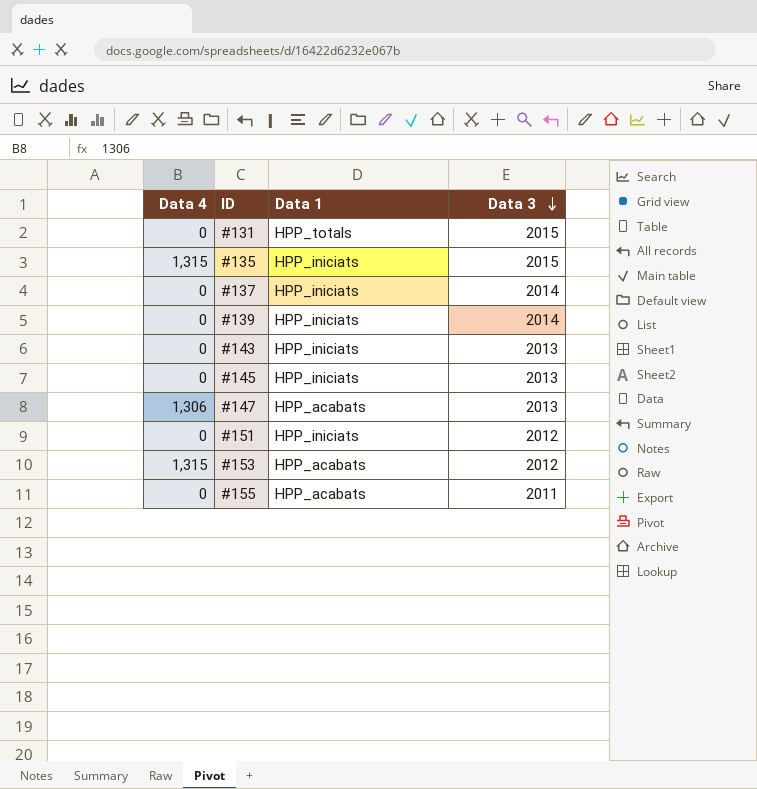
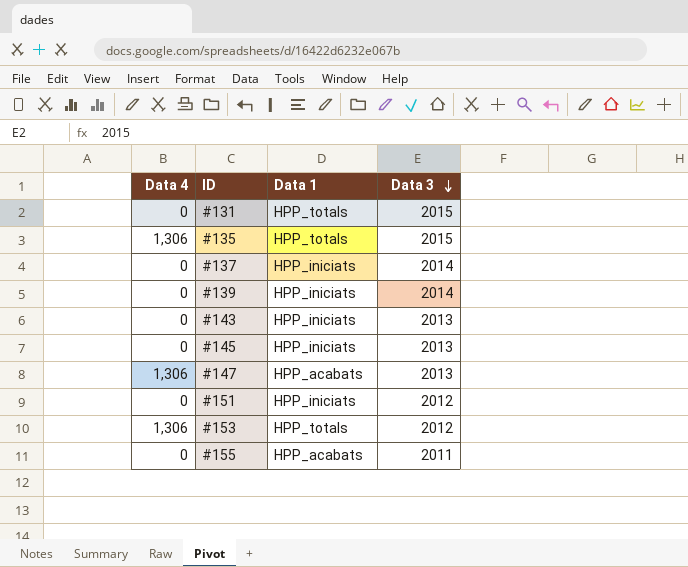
#135 | Data 4: 1,315 -> 1,306
#135 | Data 1: HPP_iniciats -> HPP_totals
#153 | Data 4: 1,315 -> 1,306
#153 | Data 1: HPP_acabats -> HPP_totals

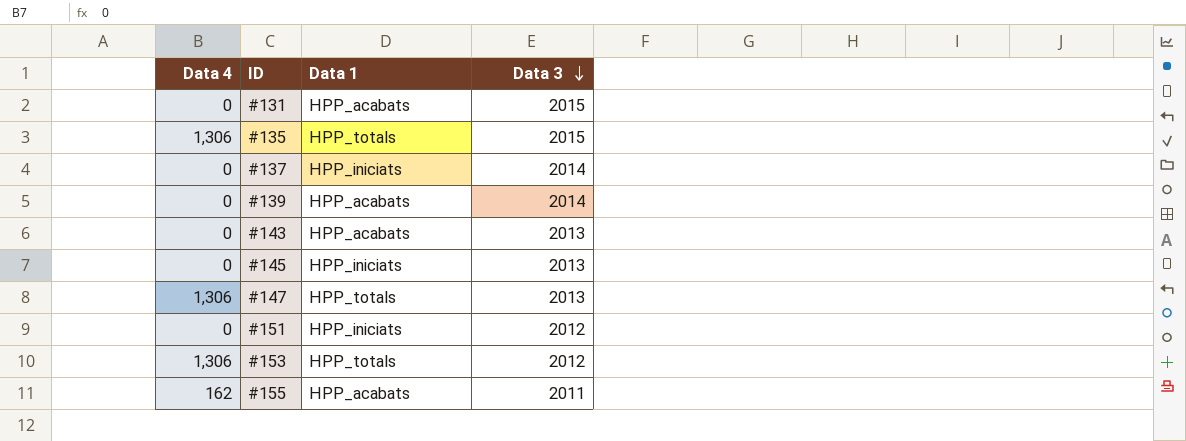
#131 | Data 1: HPP_totals -> HPP_acabats
#139 | Data 1: HPP_iniciats -> HPP_acabats
#143 | Data 1: HPP_iniciats -> HPP_acabats
#147 | Data 1: HPP_acabats -> HPP_totals
#155 | Data 4: 0 -> 162

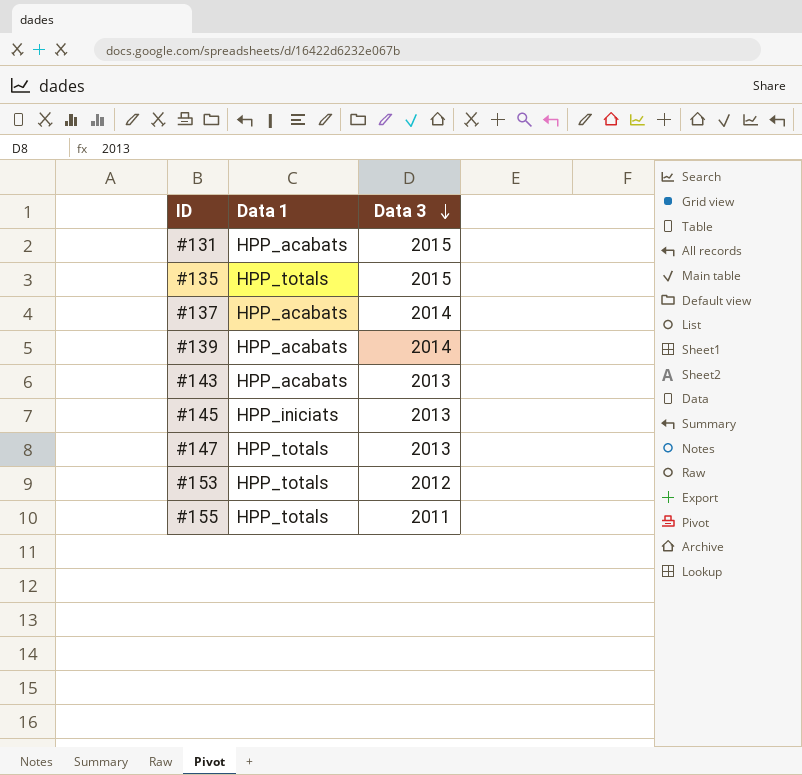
column Data 4 | position: 1 -> none
row #151: 0 | HPP_iniciats | 2012 -> none
#137 | Data 1: HPP_iniciats -> HPP_acabats
#155 | Data 1: HPP_acabats -> HPP_totals

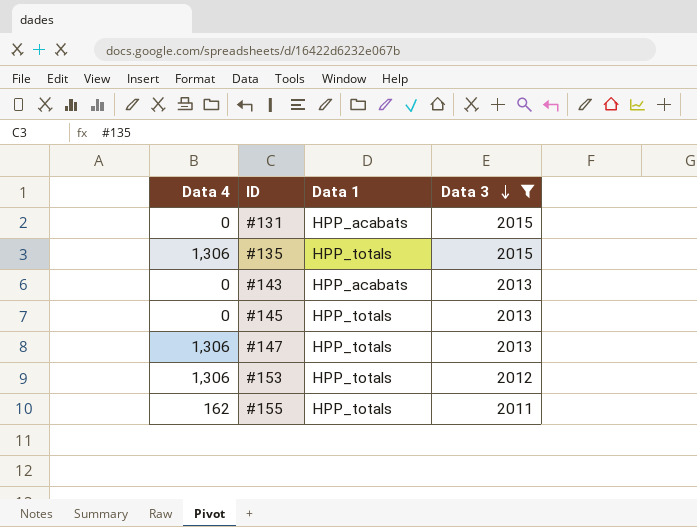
filter: none -> Data 3 != 2014
column Data 4 | position: none -> 1
#145 | Data 1: HPP_iniciats -> HPP_totals

